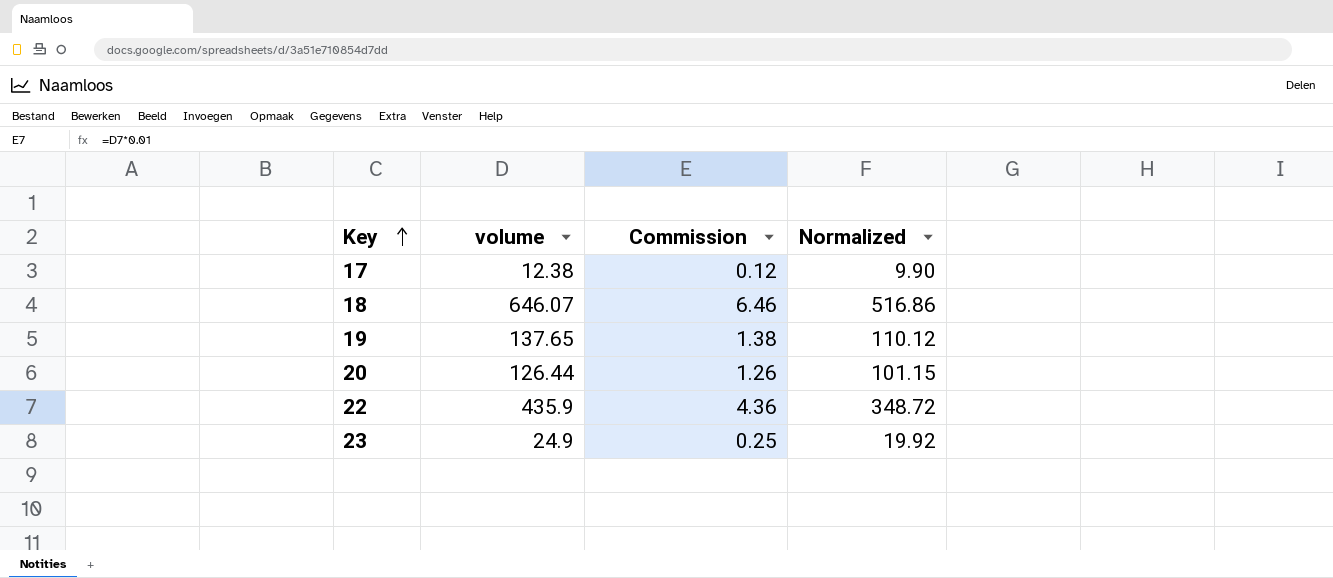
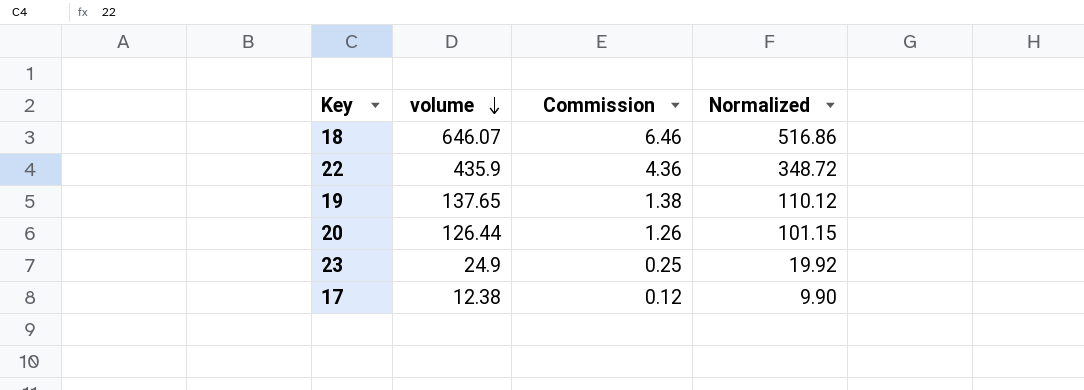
row order: Key ascending -> volume descending

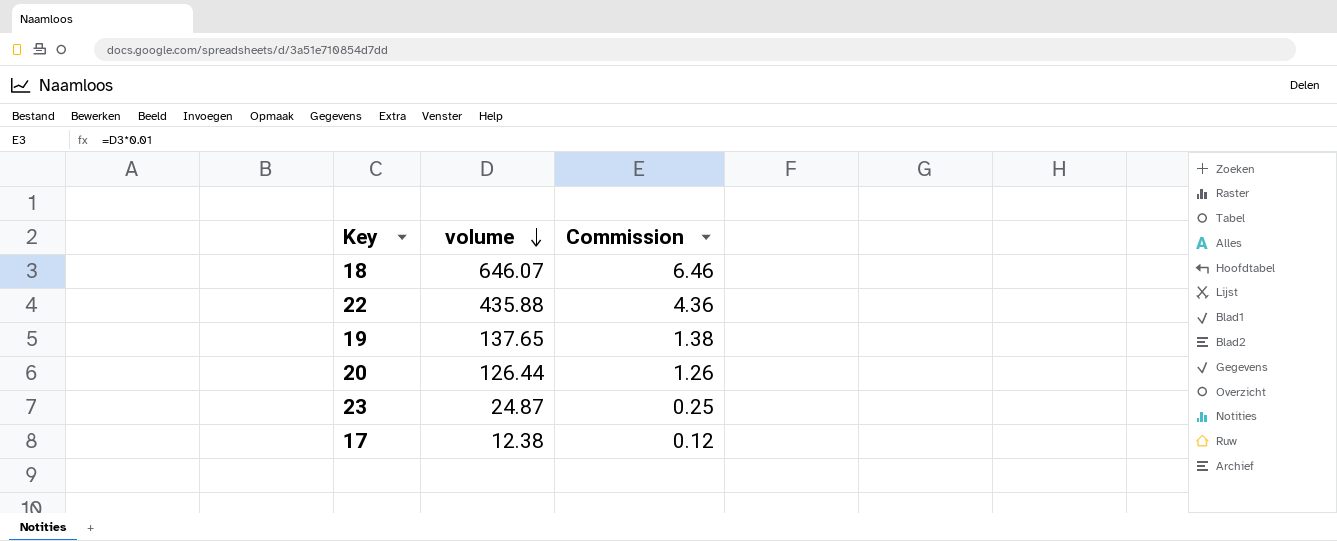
column Normalized | formula: [volume] * 0.8 -> none
22 | volume: 435.9 -> 435.88
23 | volume: 24.9 -> 24.87

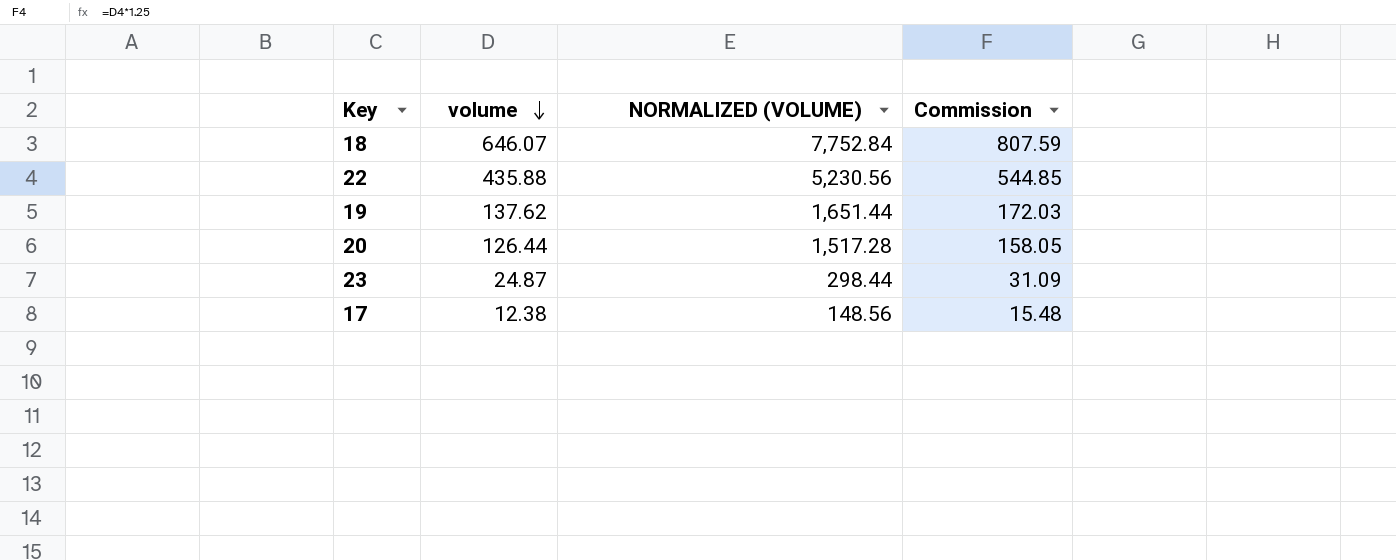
column NORMALIZED (VOLUME) | formula: none -> [volume] * 12
column Commission | formula: [volume] * 0.01 -> [volume] * 1.25
19 | volume: 137.65 -> 137.62

